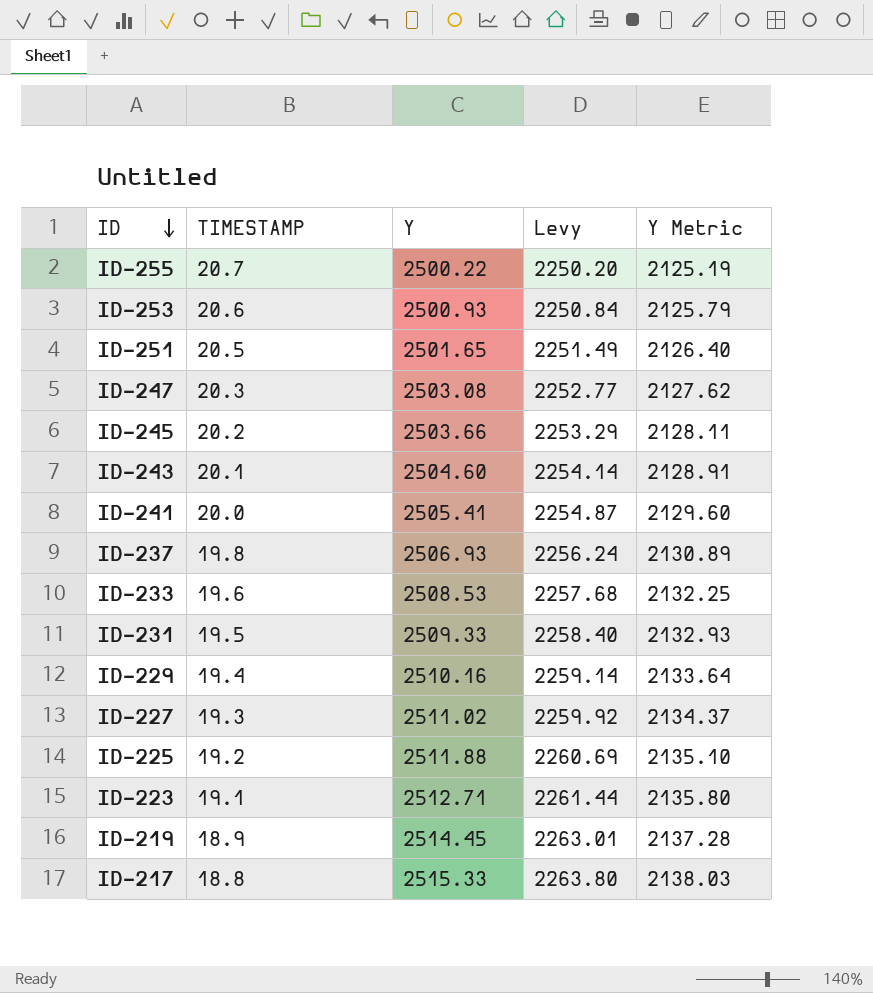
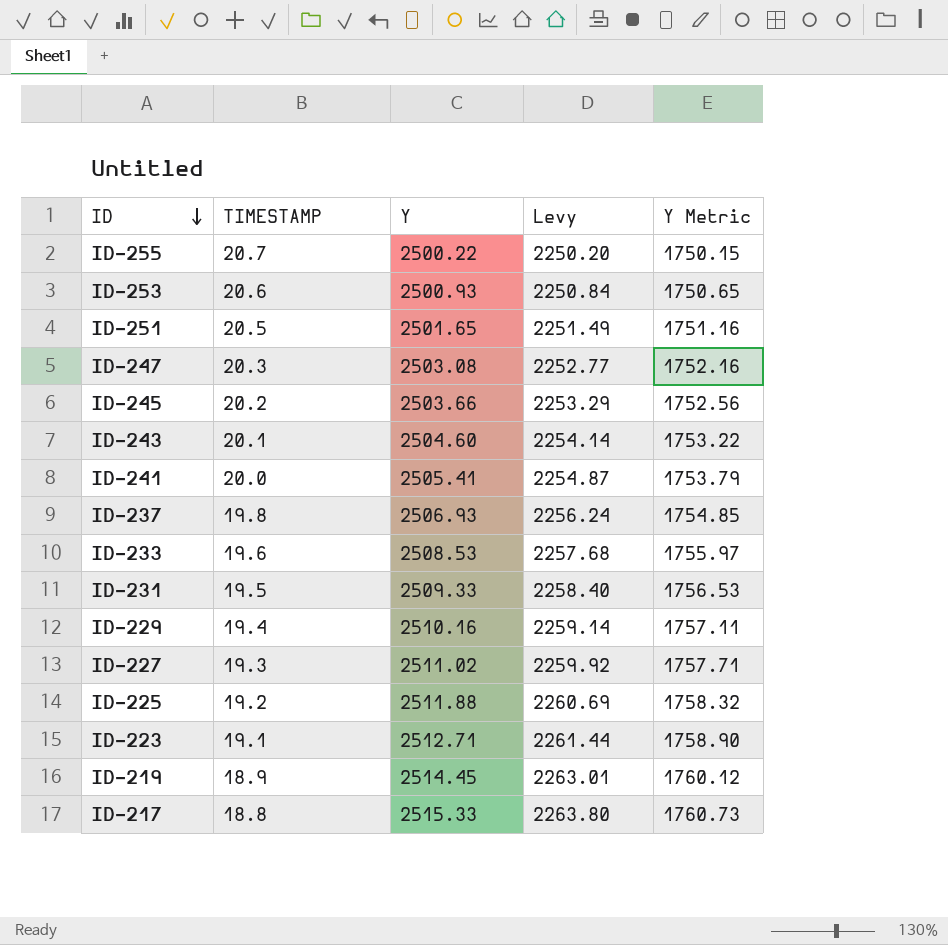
column Y Metric | formula: [Y] * 0.85 -> [Y] * 0.7

